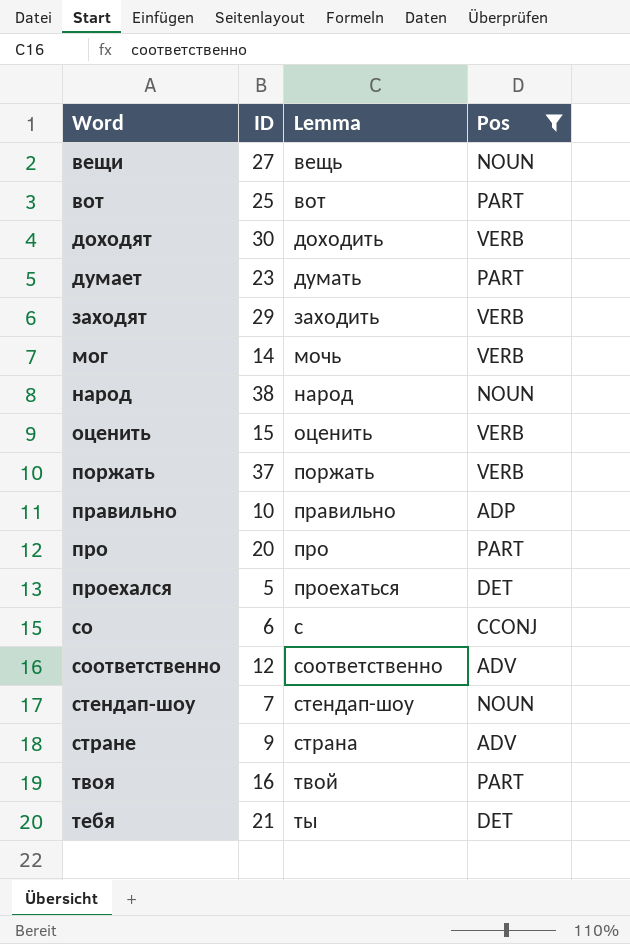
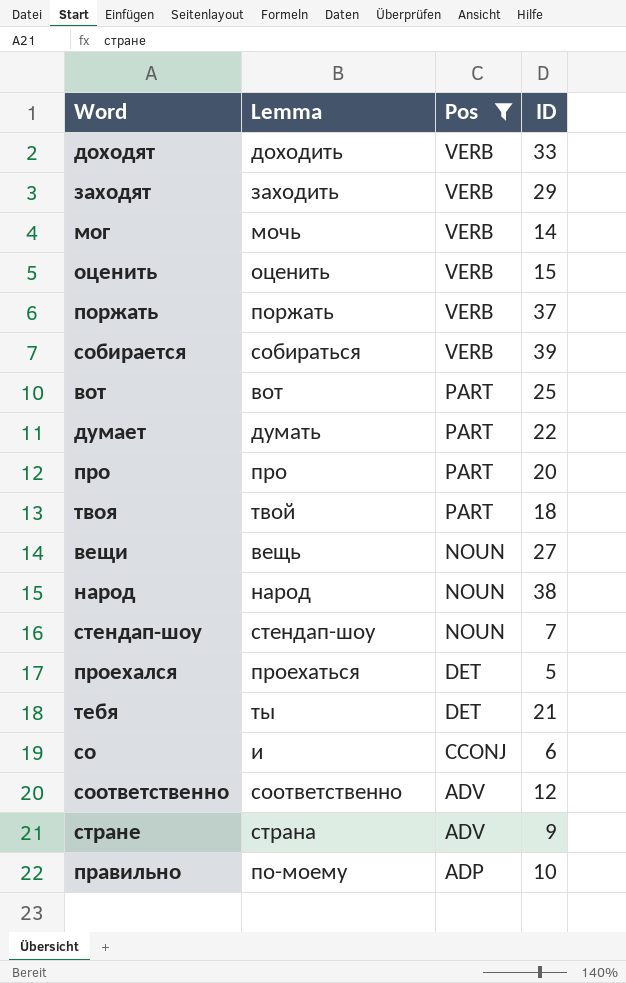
row order: Word ascending -> Pos descending
column ID | position: 2 -> 4
доходят | ID: 30 -> 33
row собирается: none -> собираться | VERB | 39
думает | ID: 23 -> 22
твоя | ID: 16 -> 18
со | Lemma: с -> и
правильно | Lemma: правильно -> по-моему

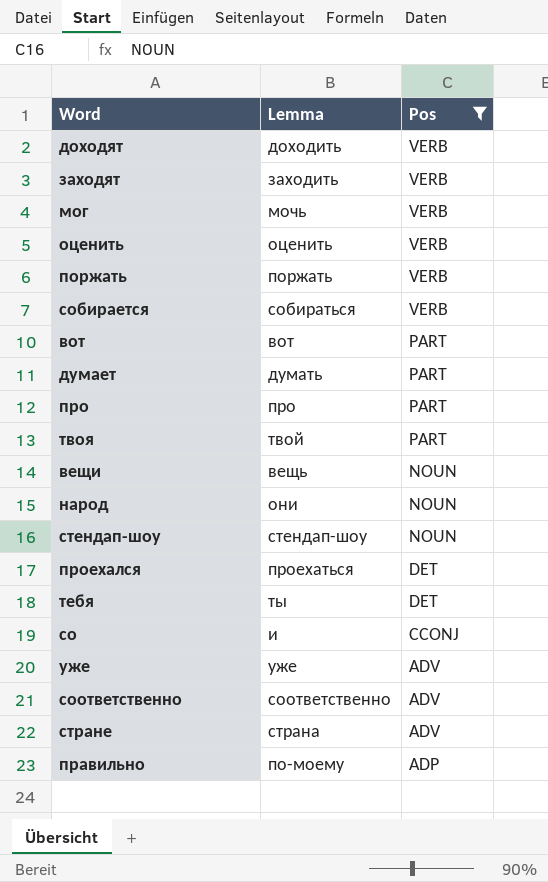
column ID | position: 4 -> none
народ | Lemma: народ -> они
row уже: none -> уже | ADV

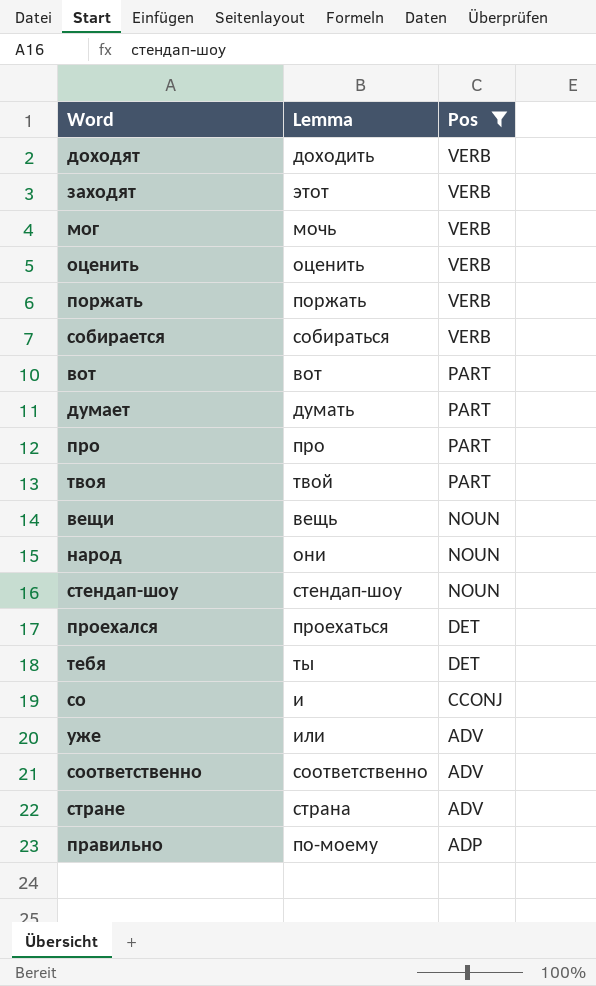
заходят | Lemma: заходить -> этот
уже | Lemma: уже -> или

